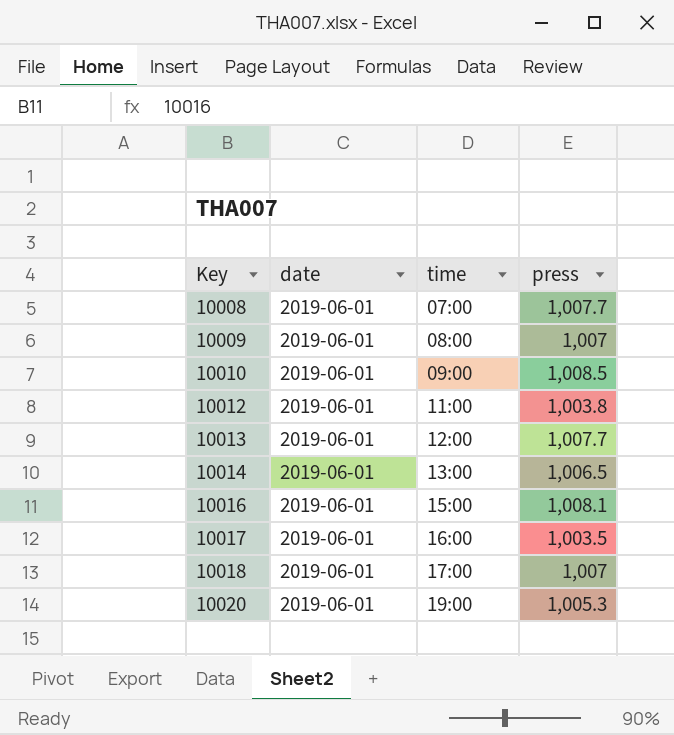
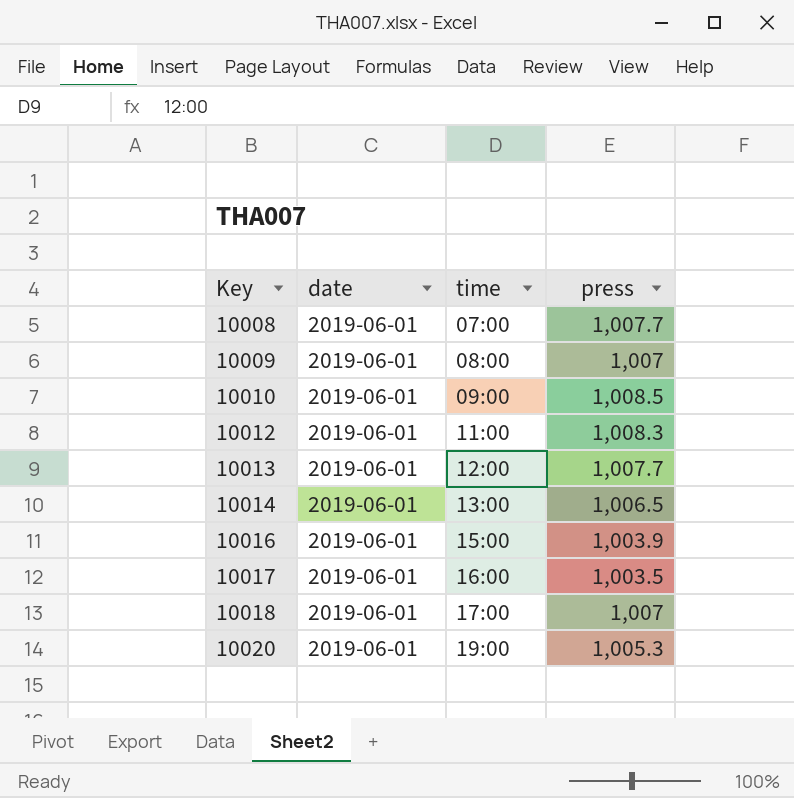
10012 | press: 1,003.8 -> 1,008.3
10016 | press: 1,008.1 -> 1,003.9

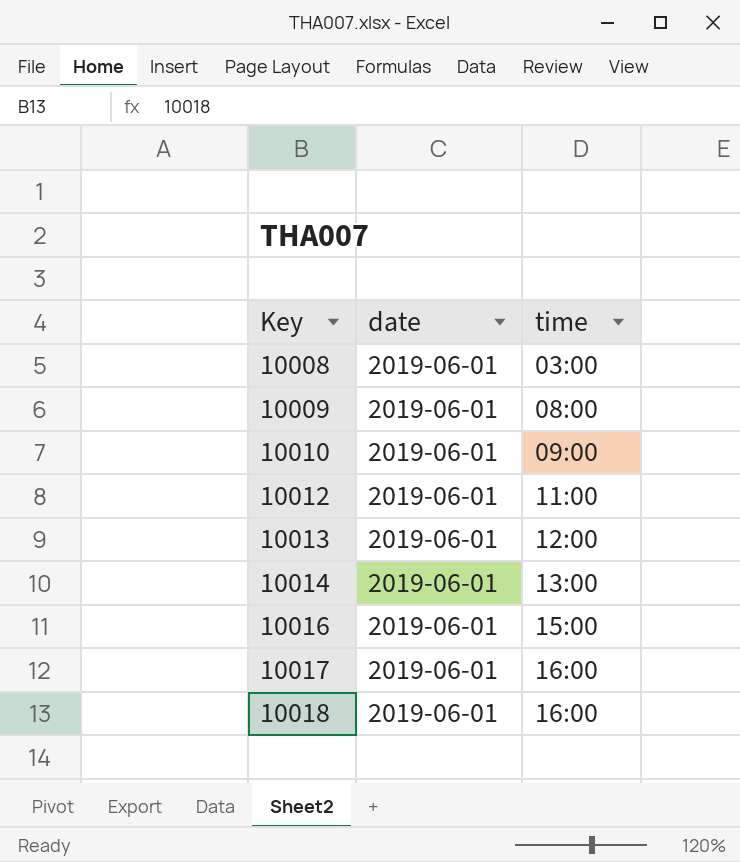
column press | position: 4 -> none
row 10020: 2019-06-01 | 19:00 | 1,005.3 -> none
10008 | time: 07:00 -> 03:00
10018 | time: 17:00 -> 16:00

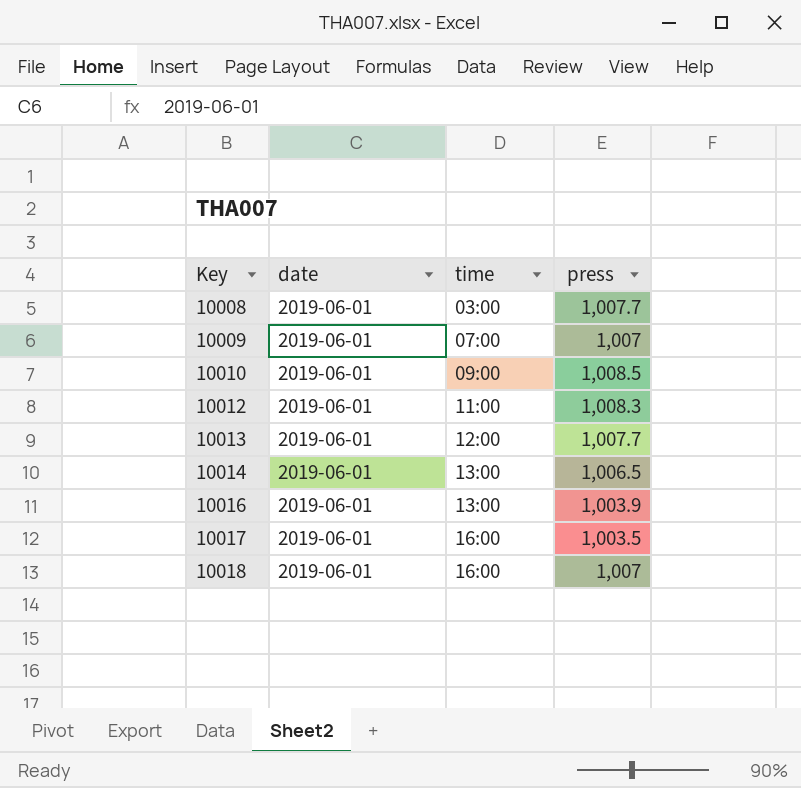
column press | position: none -> 4
10009 | time: 08:00 -> 07:00
10016 | time: 15:00 -> 13:00

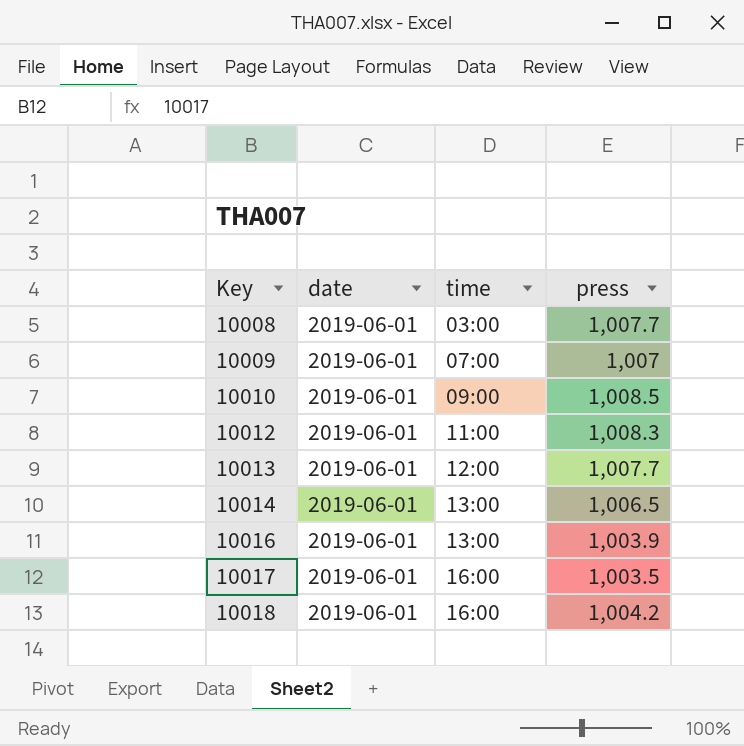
10018 | press: 1,007 -> 1,004.2

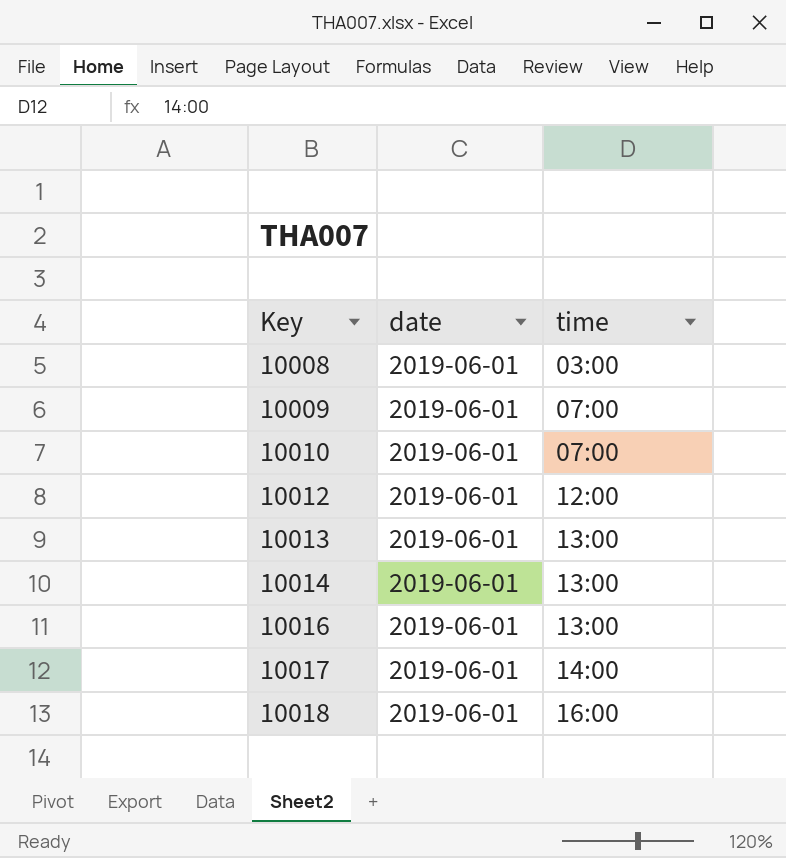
column press | position: 4 -> none
10010 | time: 09:00 -> 07:00
10012 | time: 11:00 -> 12:00
10013 | time: 12:00 -> 13:00
10017 | time: 16:00 -> 14:00

